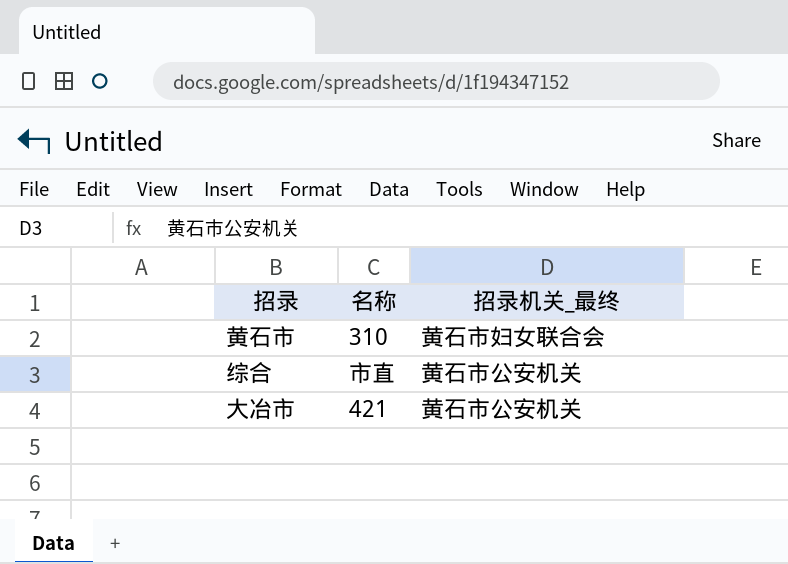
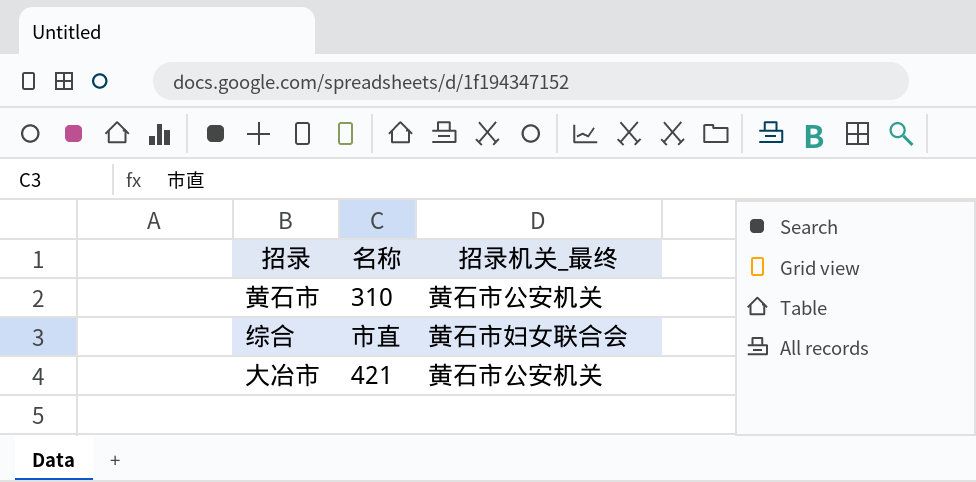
黄石市 | 招录机关_最终: 黄石市妇女联合会 -> 黄石市公安机关
综合 | 招录机关_最终: 黄石市公安机关 -> 黄石市妇女联合会

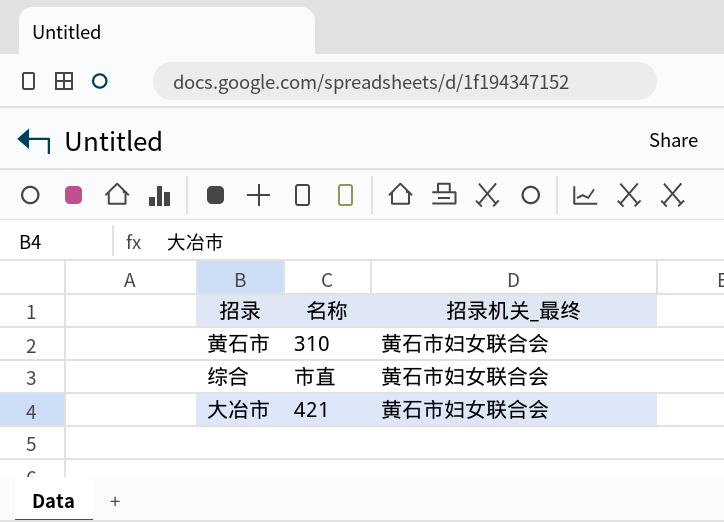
黄石市 | 招录机关_最终: 黄石市公安机关 -> 黄石市妇女联合会
大冶市 | 招录机关_最终: 黄石市公安机关 -> 黄石市妇女联合会

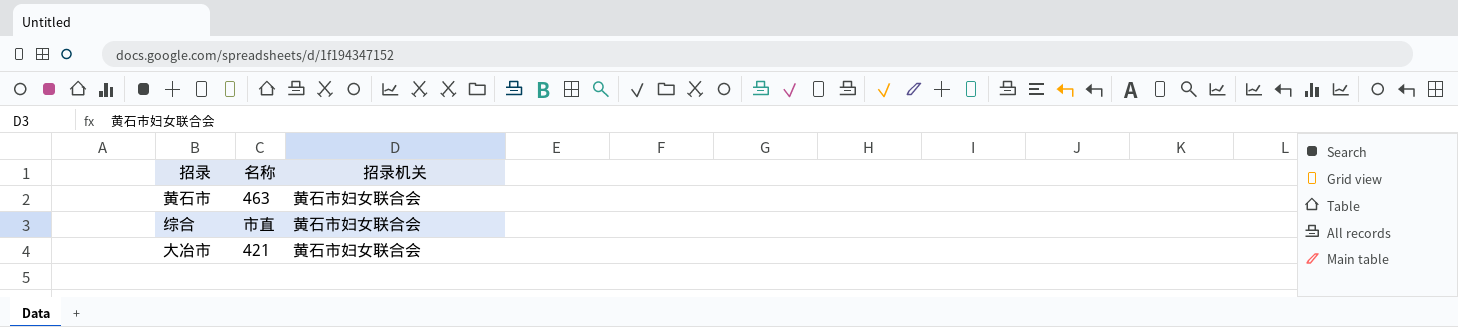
column name: 招录机关_最终 -> 招录机关
黄石市 | 名称: 310 -> 463

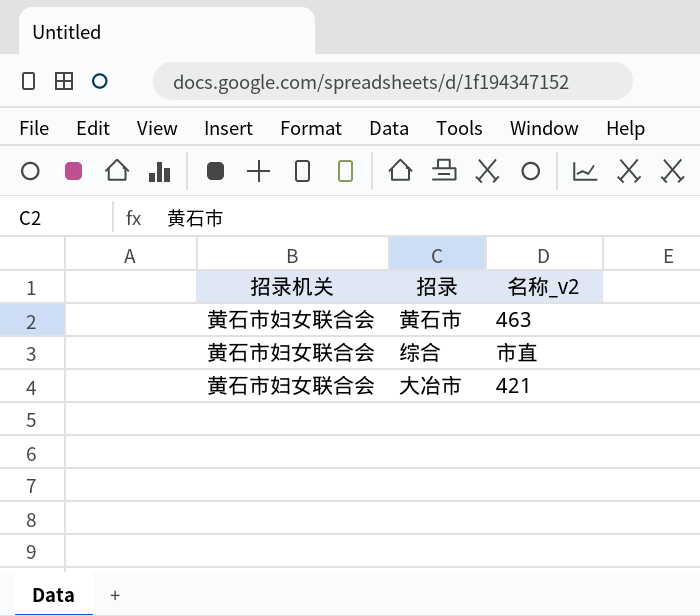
column 招录机关 | position: 3 -> 1
column name: 名称 -> 名称_v2

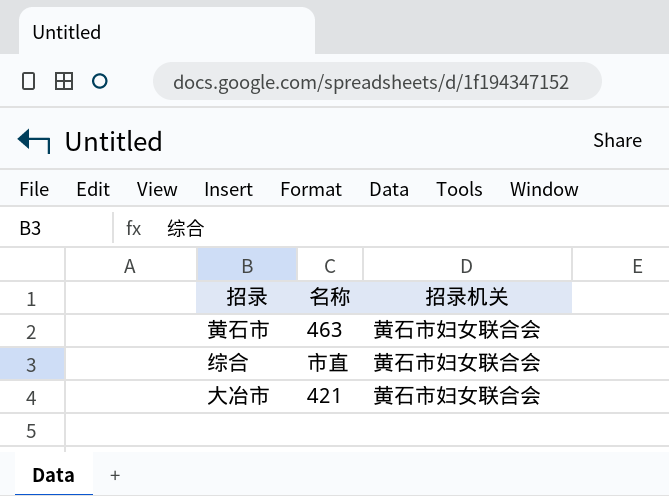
column name: 名称_v2 -> 名称
column 招录机关 | position: 1 -> 3

